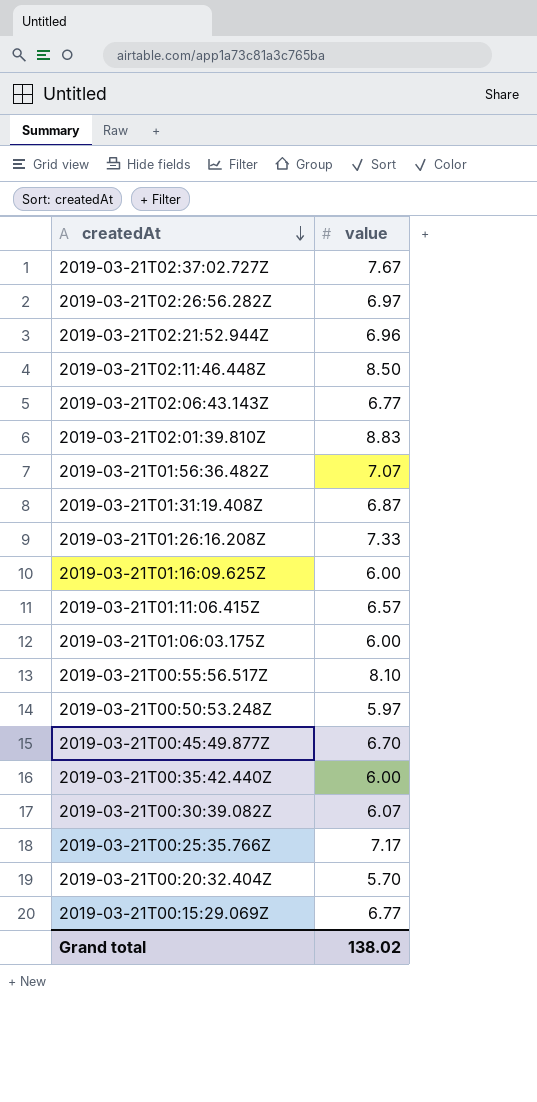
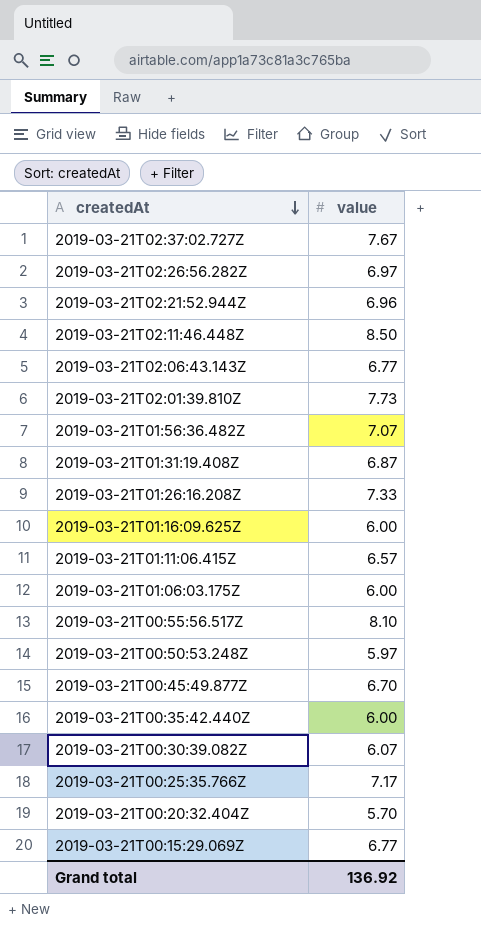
2019-03-21T02:01:39.810Z | value: 8.83 -> 7.73
Grand total | value: 138.02 -> 136.92

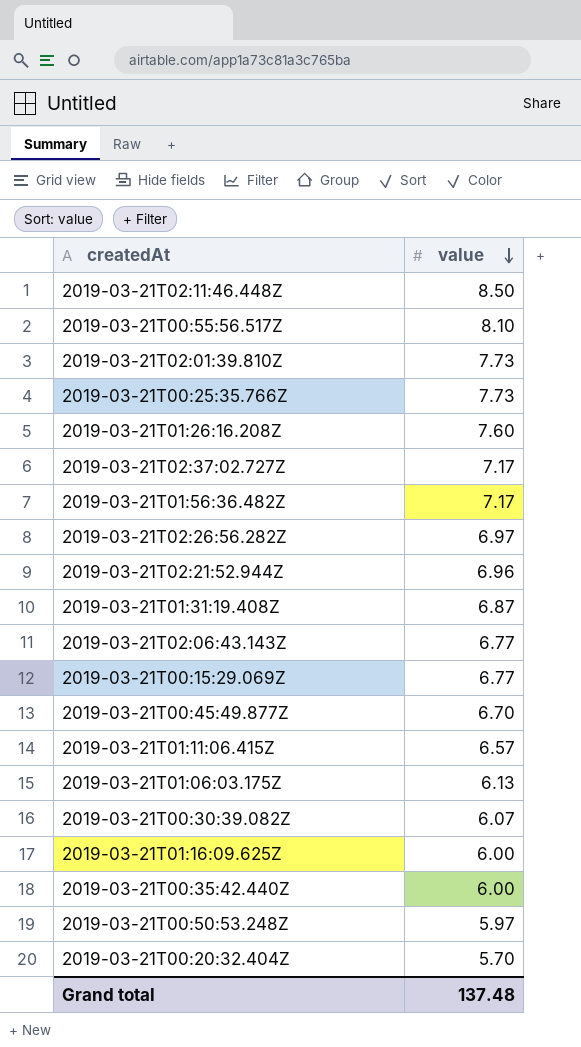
row order: createdAt descending -> value descending
2019-03-21T00:25:35.766Z | value: 7.17 -> 7.73
2019-03-21T01:26:16.208Z | value: 7.33 -> 7.60
2019-03-21T02:37:02.727Z | value: 7.67 -> 7.17
2019-03-21T01:56:36.482Z | value: 7.07 -> 7.17
2019-03-21T01:06:03.175Z | value: 6.00 -> 6.13
Grand total | value: 136.92 -> 137.48

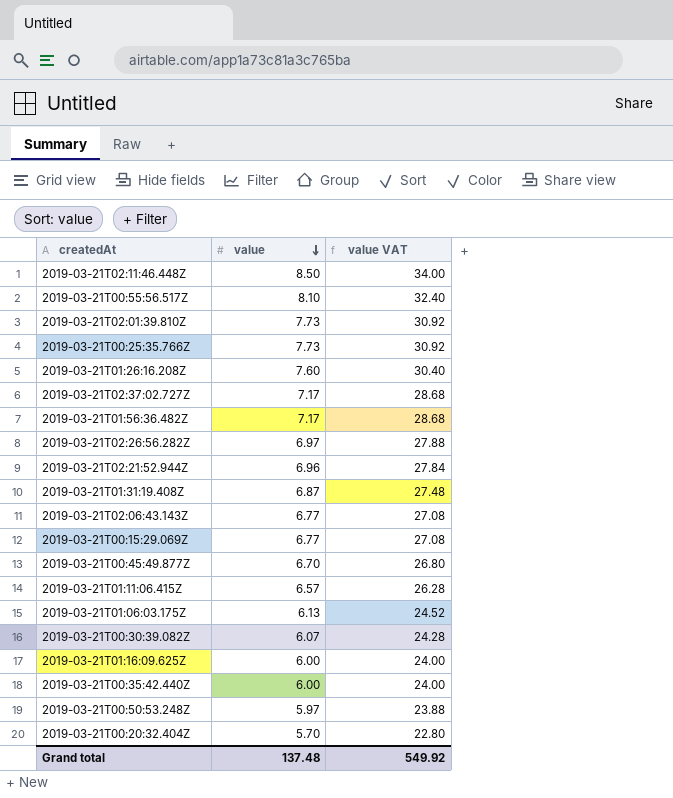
column value VAT | formula: none -> [value] * 4

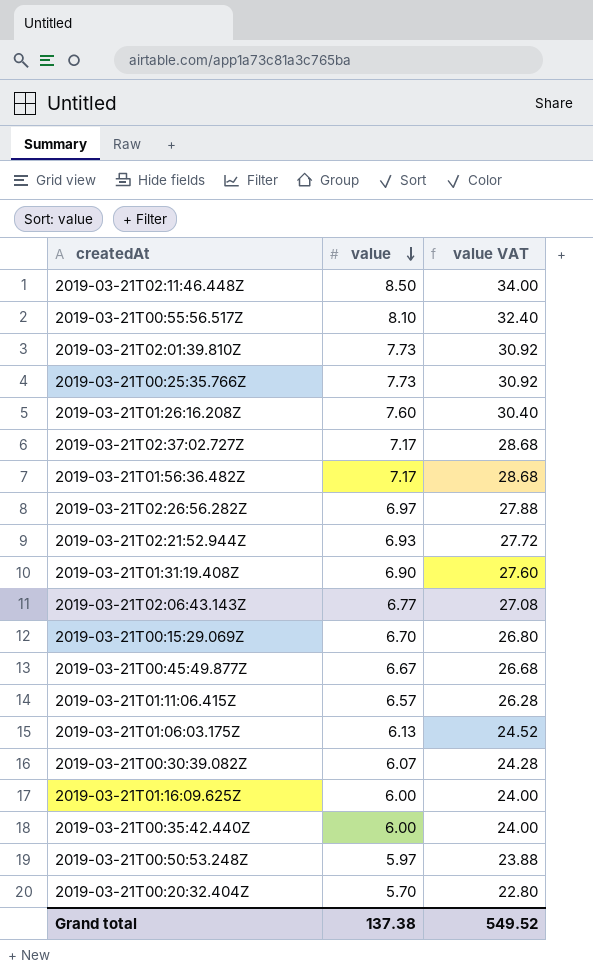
2019-03-21T02:21:52.944Z | value: 6.96 -> 6.93
2019-03-21T02:21:52.944Z | value VAT: 27.84 -> 27.72
2019-03-21T01:31:19.408Z | value: 6.87 -> 6.90
2019-03-21T01:31:19.408Z | value VAT: 27.48 -> 27.60
2019-03-21T00:15:29.069Z | value: 6.77 -> 6.70
2019-03-21T00:15:29.069Z | value VAT: 27.08 -> 26.80
2019-03-21T00:45:49.877Z | value: 6.70 -> 6.67
2019-03-21T00:45:49.877Z | value VAT: 26.80 -> 26.68
Grand total | value: 137.48 -> 137.38
Grand total | value VAT: 549.92 -> 549.52

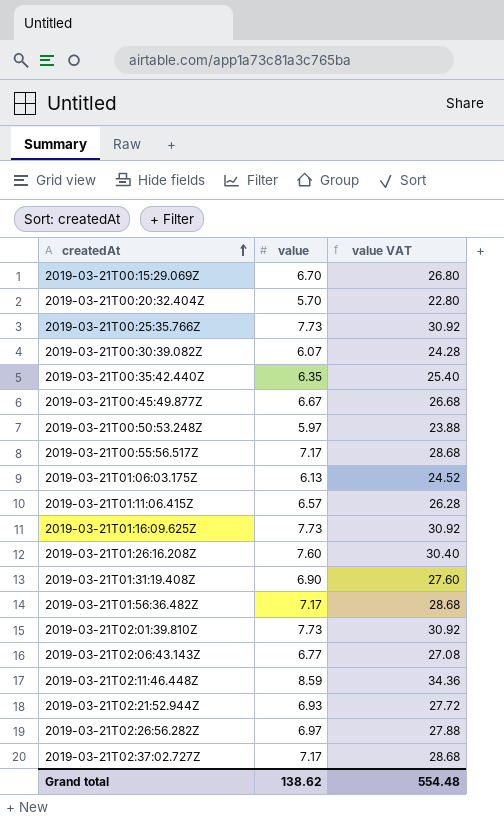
row order: value descending -> createdAt ascending
2019-03-21T00:35:42.440Z | value: 6.00 -> 6.35
2019-03-21T00:35:42.440Z | value VAT: 24.00 -> 25.40
2019-03-21T00:55:56.517Z | value: 8.10 -> 7.17
2019-03-21T00:55:56.517Z | value VAT: 32.40 -> 28.68
2019-03-21T01:16:09.625Z | value: 6.00 -> 7.73
2019-03-21T01:16:09.625Z | value VAT: 24.00 -> 30.92
2019-03-21T02:11:46.448Z | value: 8.50 -> 8.59
2019-03-21T02:11:46.448Z | value VAT: 34.00 -> 34.36
Grand total | value: 137.38 -> 138.62
Grand total | value VAT: 549.52 -> 554.48

